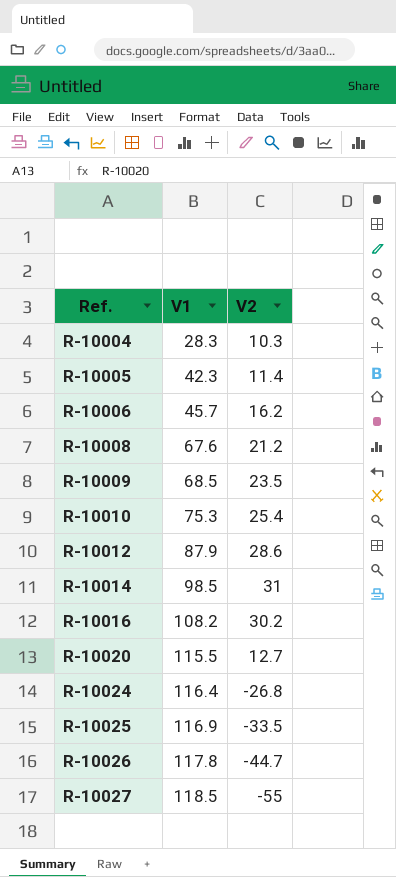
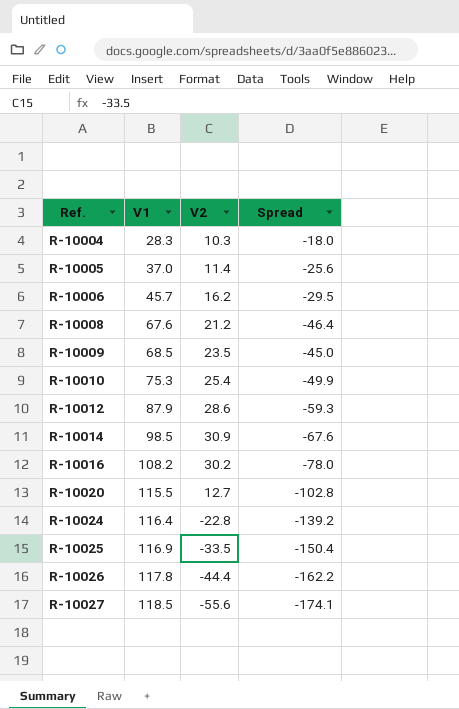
column Spread | formula: none -> [V2] - [V1]
R-10005 | V1: 42.3 -> 37.0
R-10014 | V2: 31 -> 30.9
R-10024 | V2: -26.8 -> -22.8
R-10026 | V2: -44.7 -> -44.4
R-10027 | V2: -55 -> -55.6

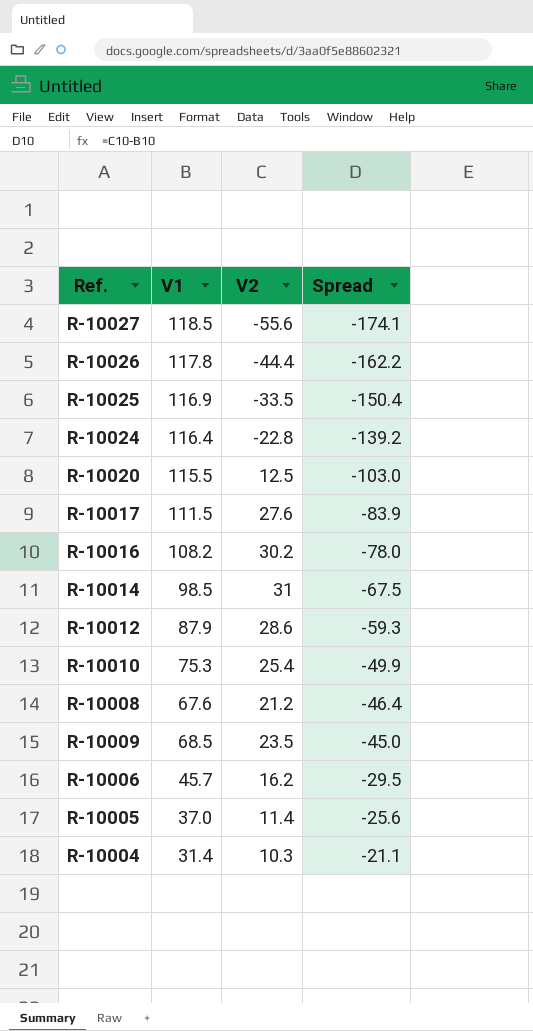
row order: Ref. ascending -> Spread ascending
R-10020 | V2: 12.7 -> 12.5
R-10020 | Spread: -102.8 -> -103.0
row R-10017: none -> 111.5 | 27.6 | -83.9
R-10014 | V2: 30.9 -> 31
R-10014 | Spread: -67.6 -> -67.5
R-10004 | V1: 28.3 -> 31.4
R-10004 | Spread: -18.0 -> -21.1

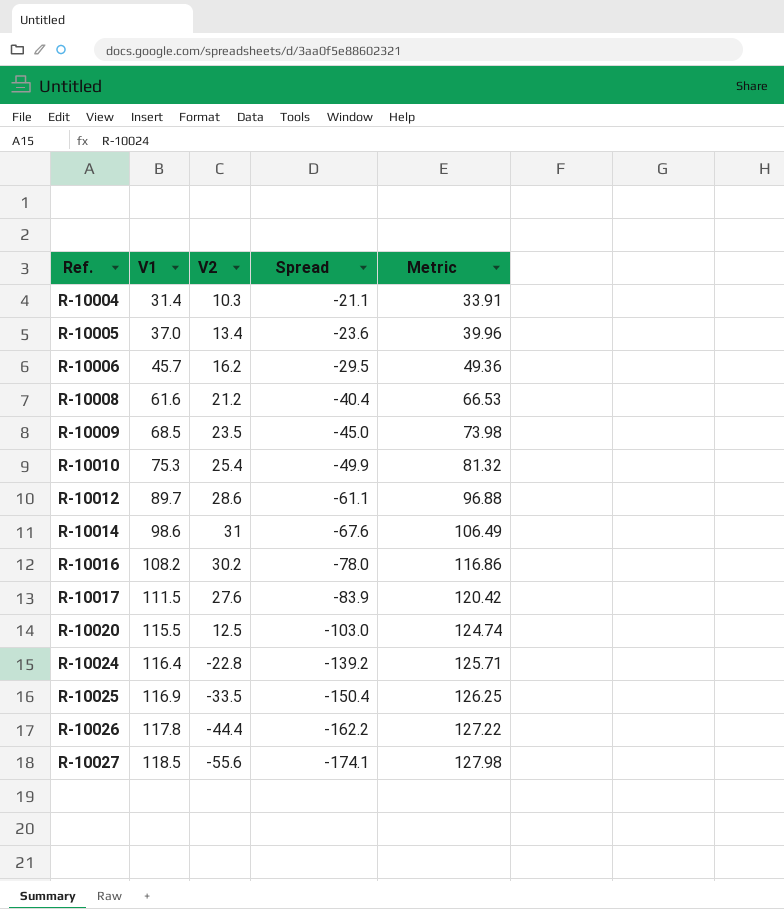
row order: Spread ascending -> Ref. ascending
column Metric | formula: none -> [V1] * 1.08
R-10005 | V2: 11.4 -> 13.4
R-10005 | Spread: -25.6 -> -23.6
R-10008 | V1: 67.6 -> 61.6
R-10008 | Spread: -46.4 -> -40.4
R-10012 | V1: 87.9 -> 89.7
R-10012 | Spread: -59.3 -> -61.1
R-10014 | V1: 98.5 -> 98.6
R-10014 | Spread: -67.5 -> -67.6

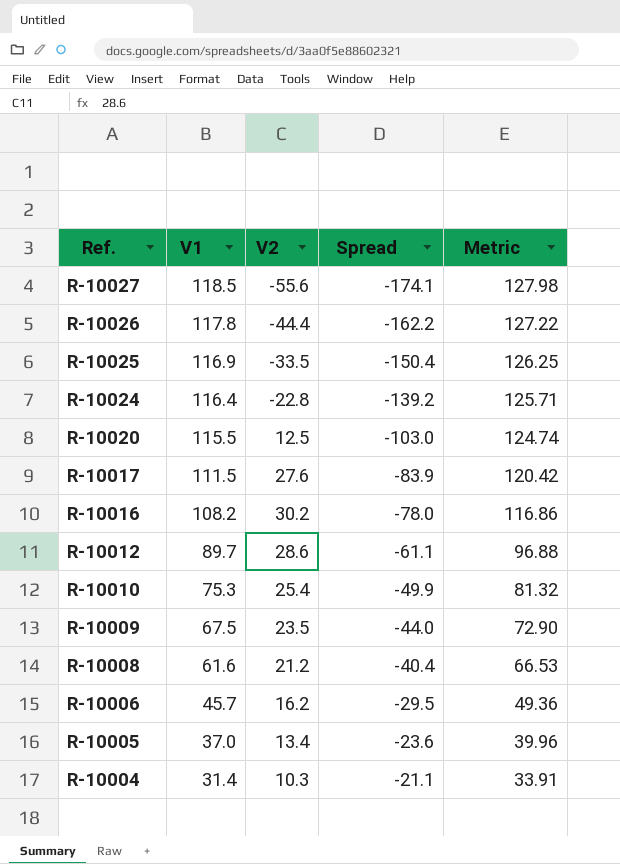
row order: Ref. ascending -> Ref. descending
row R-10014: 98.6 | 31 | -67.6 | 106.49 -> none
R-10009 | V1: 68.5 -> 67.5
R-10009 | Spread: -45.0 -> -44.0
R-10009 | Metric: 73.98 -> 72.90

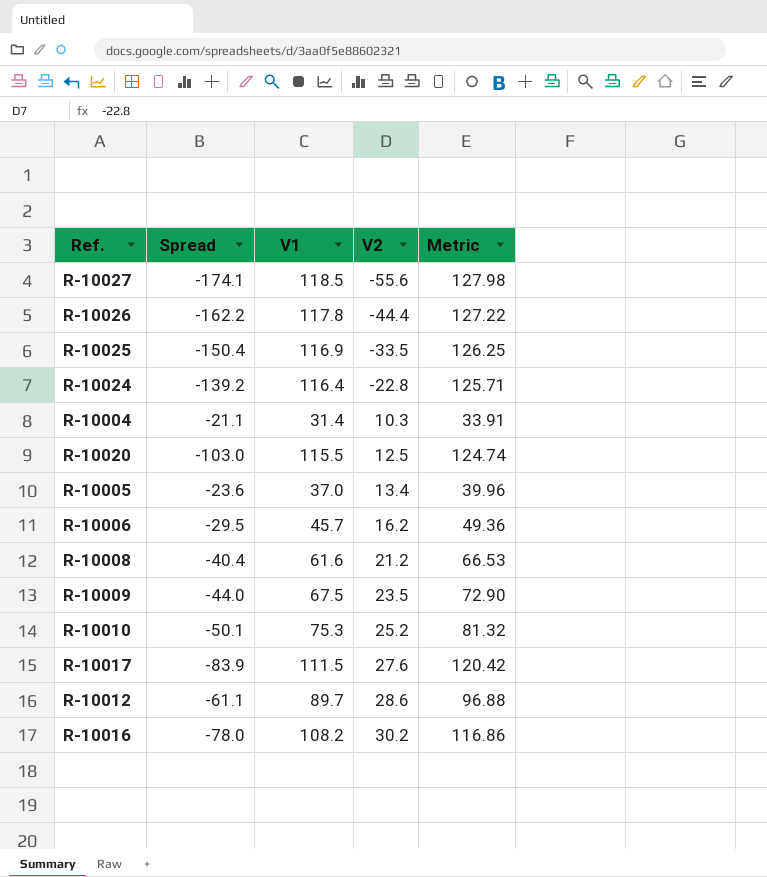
row order: Ref. descending -> V2 ascending
column Spread | position: 4 -> 2
R-10010 | Spread: -49.9 -> -50.1
R-10010 | V2: 25.4 -> 25.2

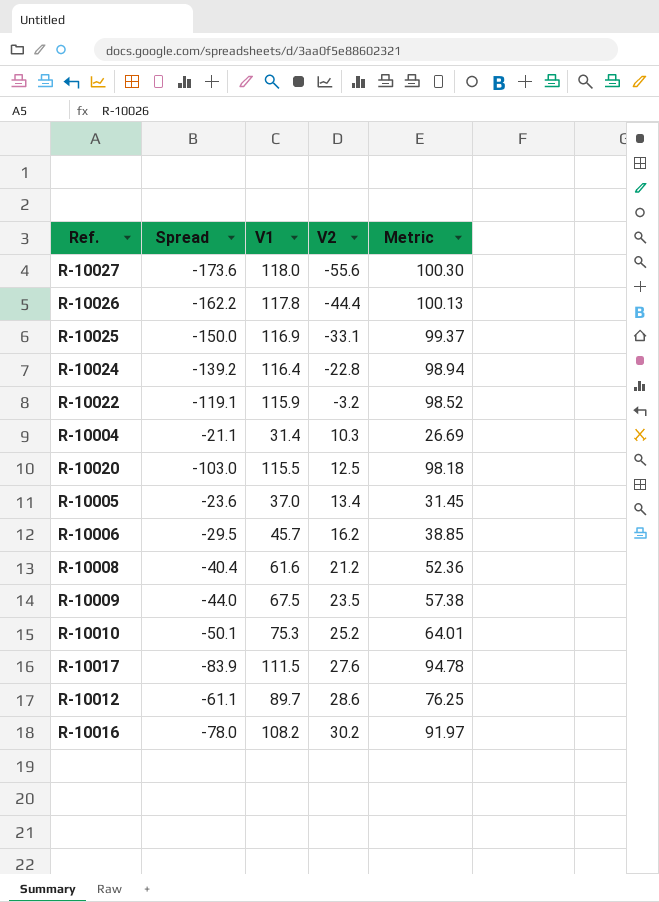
column Metric | formula: [V1] * 1.08 -> [V1] * 0.85
R-10027 | Spread: -174.1 -> -173.6
R-10027 | V1: 118.5 -> 118.0
R-10025 | Spread: -150.4 -> -150.0
R-10025 | V2: -33.5 -> -33.1
row R-10022: none -> -119.1 | 115.9 | -3.2 | 98.52

